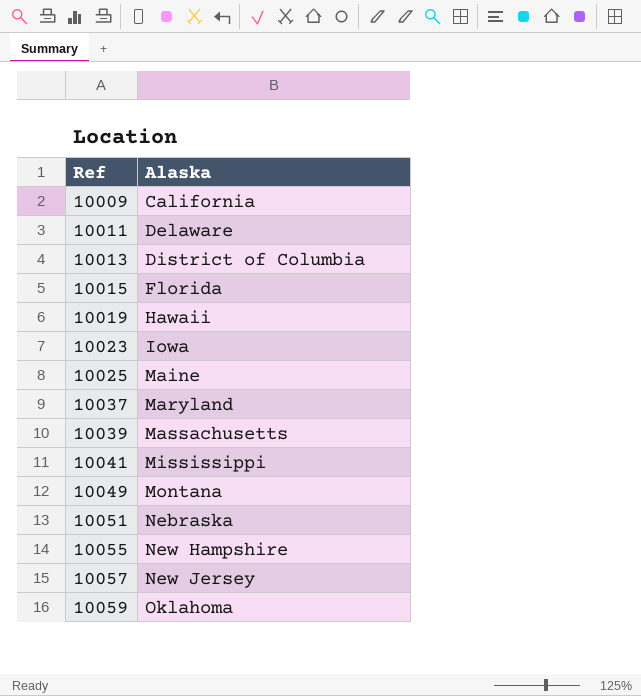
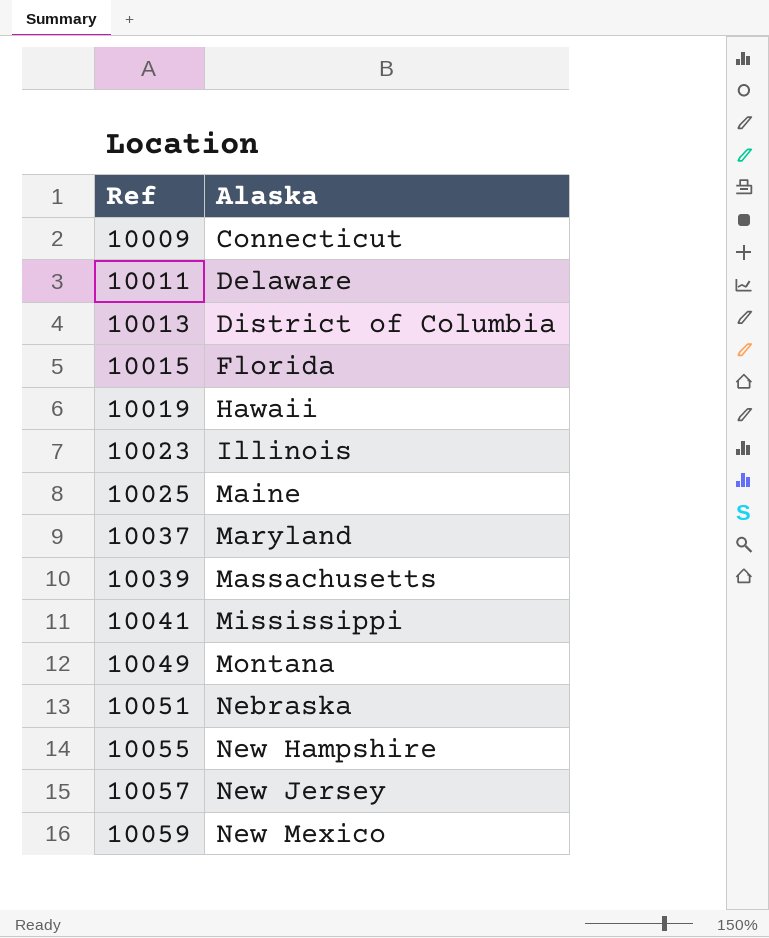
10009 | Alaska: California -> Connecticut
10023 | Alaska: Iowa -> Illinois
10059 | Alaska: Oklahoma -> New Mexico

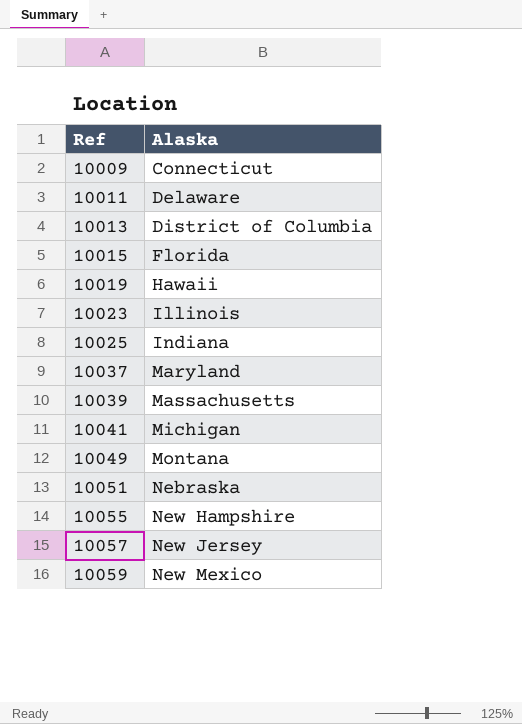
10025 | Alaska: Maine -> Indiana
10041 | Alaska: Mississippi -> Michigan

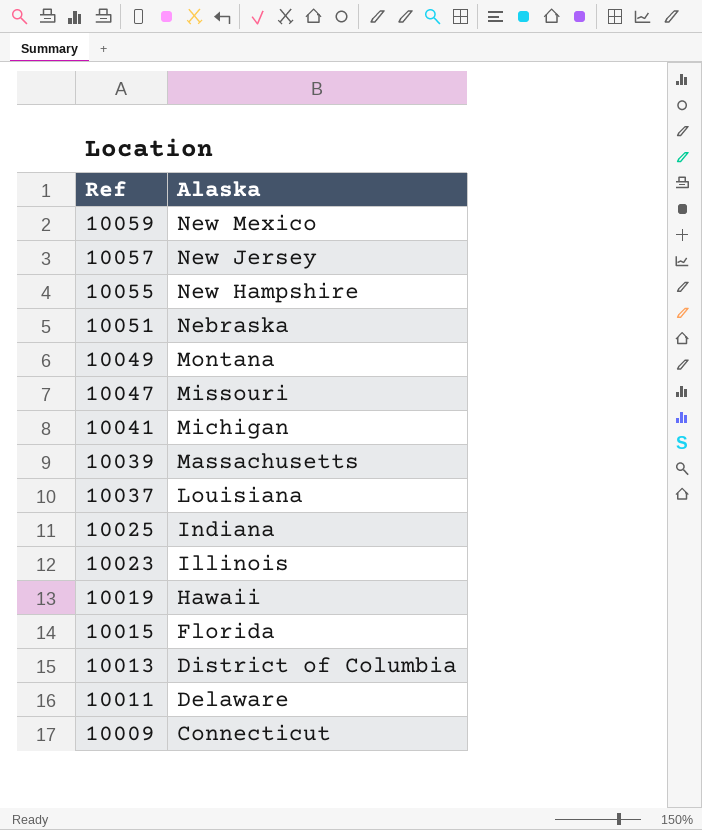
row order: Ref ascending -> Ref descending
row 10047: none -> Missouri
10037 | Alaska: Maryland -> Louisiana

